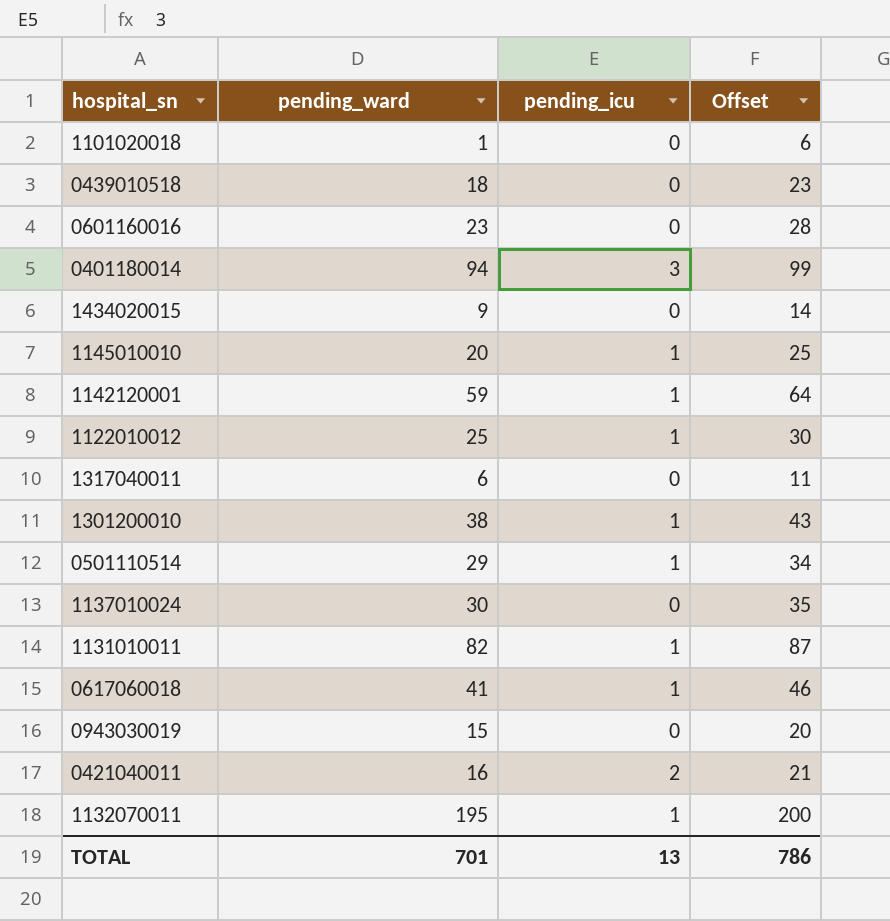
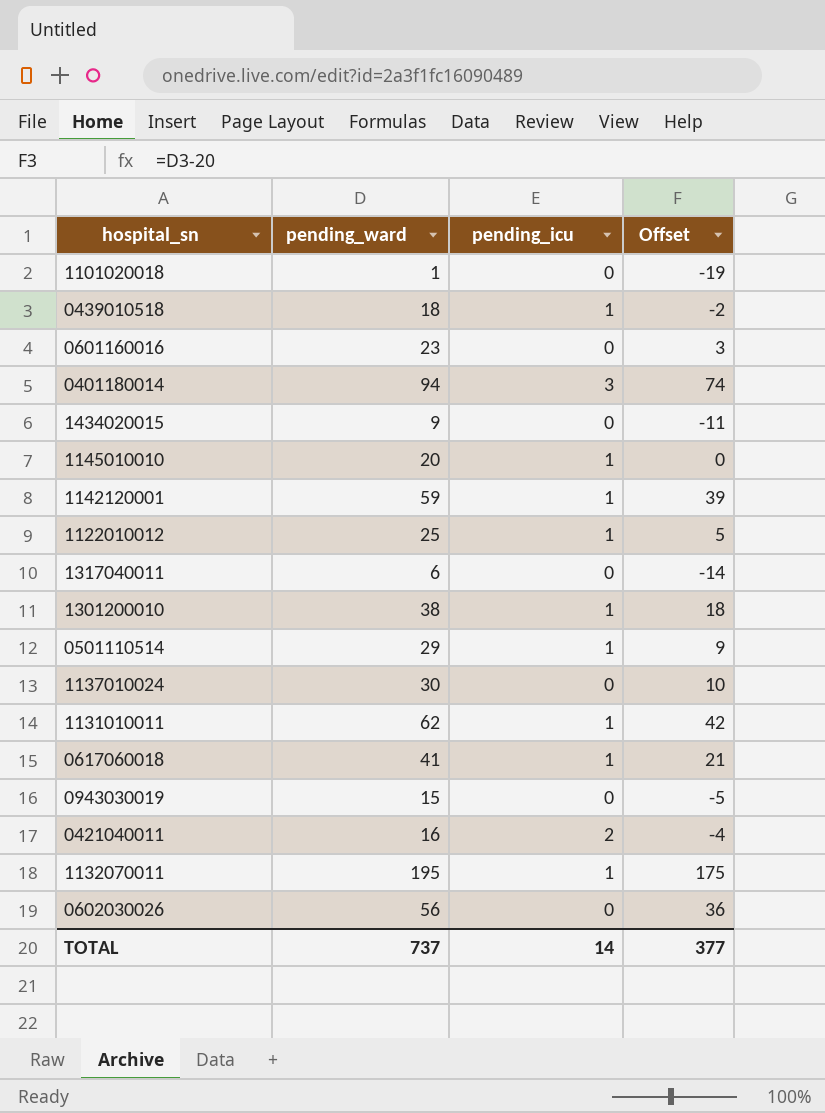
column Offset | formula: [pending_ward] + 5 -> [pending_ward] - 20
0439010518 | pending_icu: 0 -> 1
1131010011 | pending_ward: 82 -> 62
row 0602030026: none -> 56 | 0 | 36
TOTAL | pending_ward: 701 -> 737
TOTAL | pending_icu: 13 -> 14
TOTAL | Offset: 786 -> 377

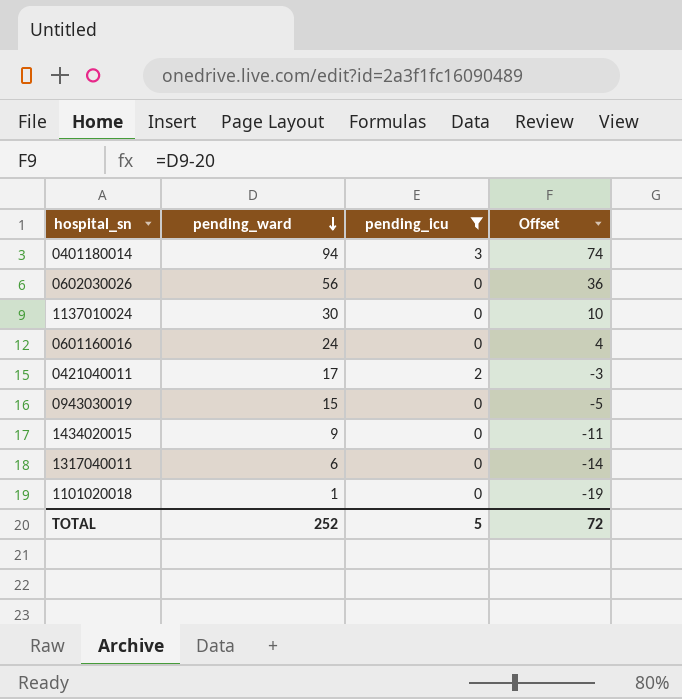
filter: none -> pending_icu != 1
row order: none -> pending_ward descending
0601160016 | pending_ward: 23 -> 24
0601160016 | Offset: 3 -> 4
0421040011 | pending_ward: 16 -> 17
0421040011 | Offset: -4 -> -3
TOTAL | pending_ward: 737 -> 252
TOTAL | pending_icu: 14 -> 5
TOTAL | Offset: 377 -> 72

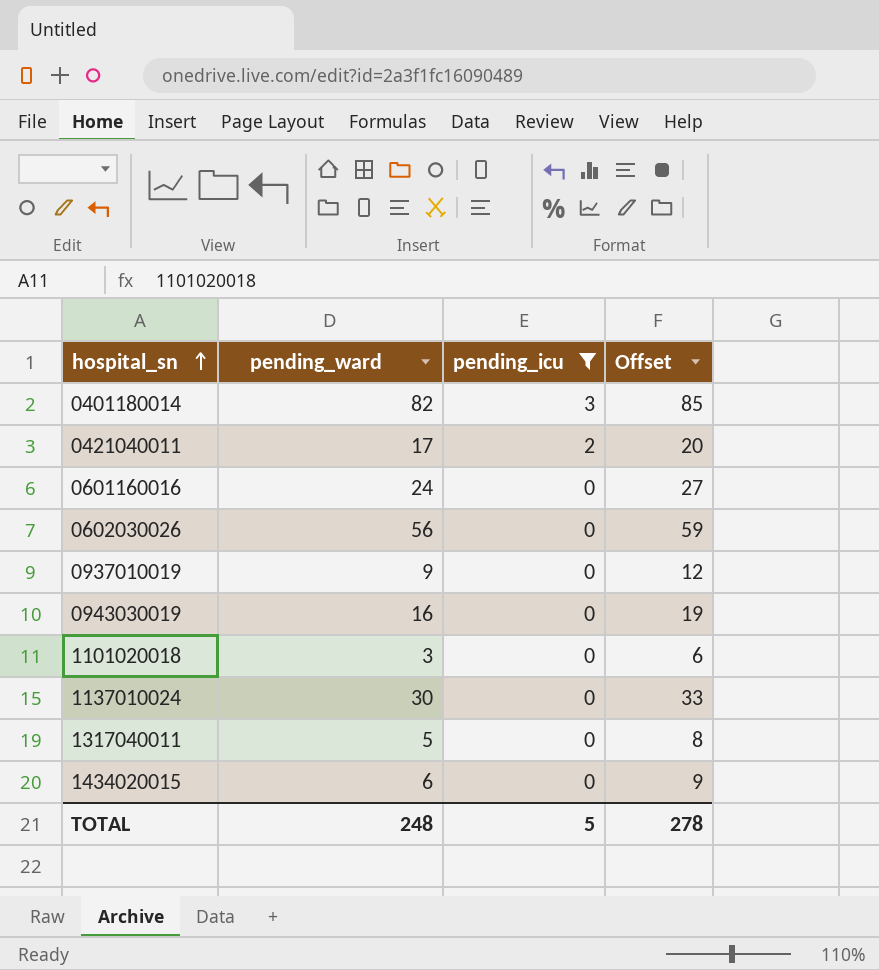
row order: pending_ward descending -> hospital_sn ascending
column Offset | formula: [pending_ward] - 20 -> [pending_ward] + 3
0401180014 | pending_ward: 94 -> 82
row 0937010019: none -> 9 | 0 | 12
0943030019 | pending_ward: 15 -> 16
1101020018 | pending_ward: 1 -> 3
1317040011 | pending_ward: 6 -> 5
1434020015 | pending_ward: 9 -> 6
TOTAL | pending_ward: 252 -> 248
TOTAL | Offset: 72 -> 278

